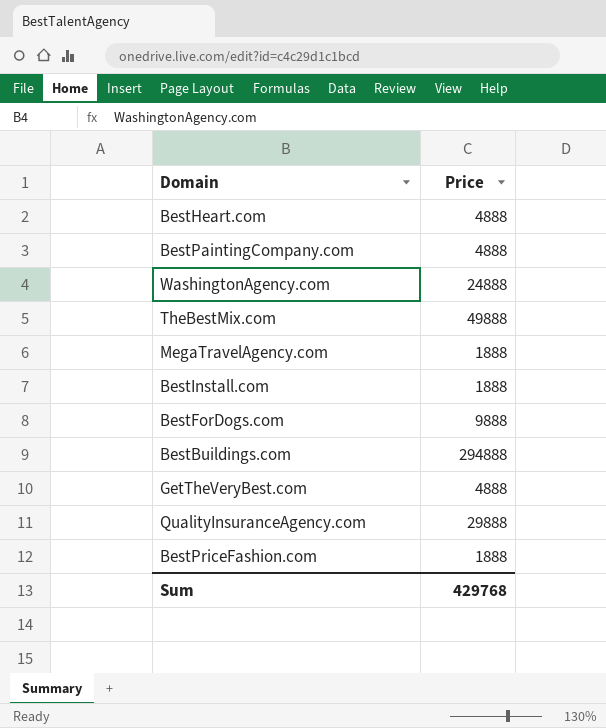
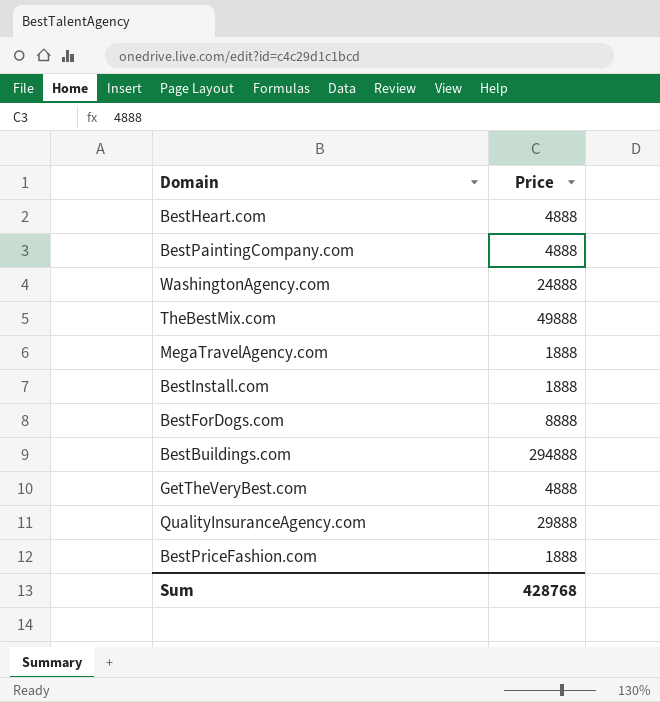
BestForDogs.com | Price: 9888 -> 8888
Sum | Price: 429768 -> 428768

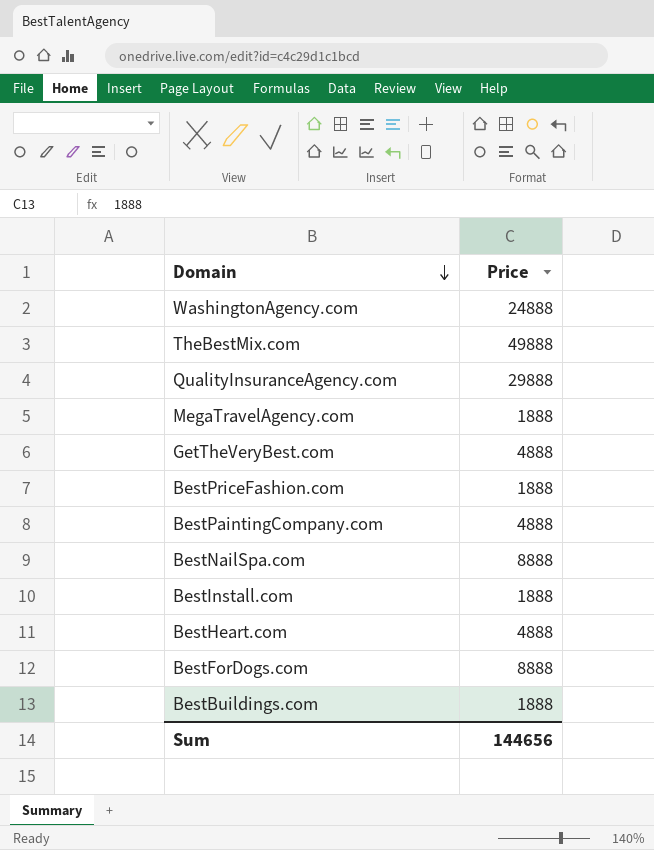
row order: none -> Domain descending
row BestNailSpa.com: none -> 8888
BestBuildings.com | Price: 294888 -> 1888
Sum | Price: 428768 -> 144656

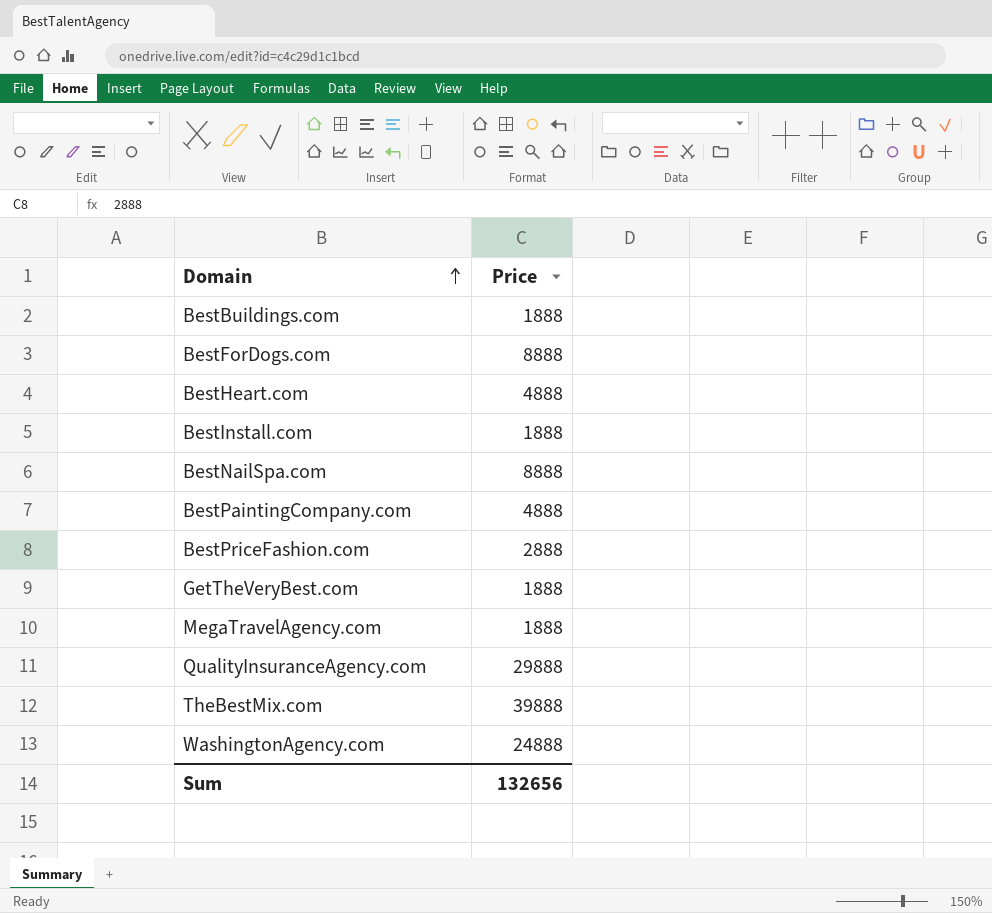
row order: Domain descending -> Domain ascending
BestPriceFashion.com | Price: 1888 -> 2888
GetTheVeryBest.com | Price: 4888 -> 1888
TheBestMix.com | Price: 49888 -> 39888
Sum | Price: 144656 -> 132656

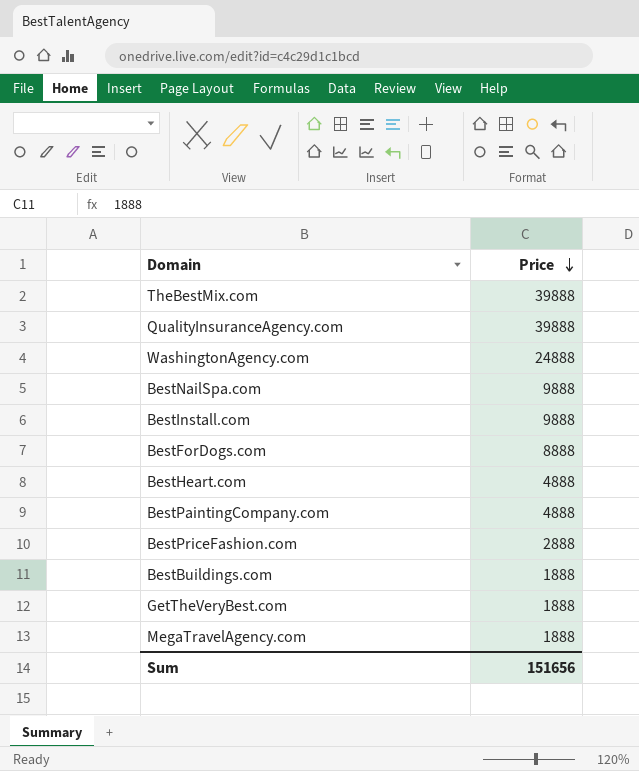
row order: Domain ascending -> Price descending
QualityInsuranceAgency.com | Price: 29888 -> 39888
BestNailSpa.com | Price: 8888 -> 9888
BestInstall.com | Price: 1888 -> 9888
Sum | Price: 132656 -> 151656

